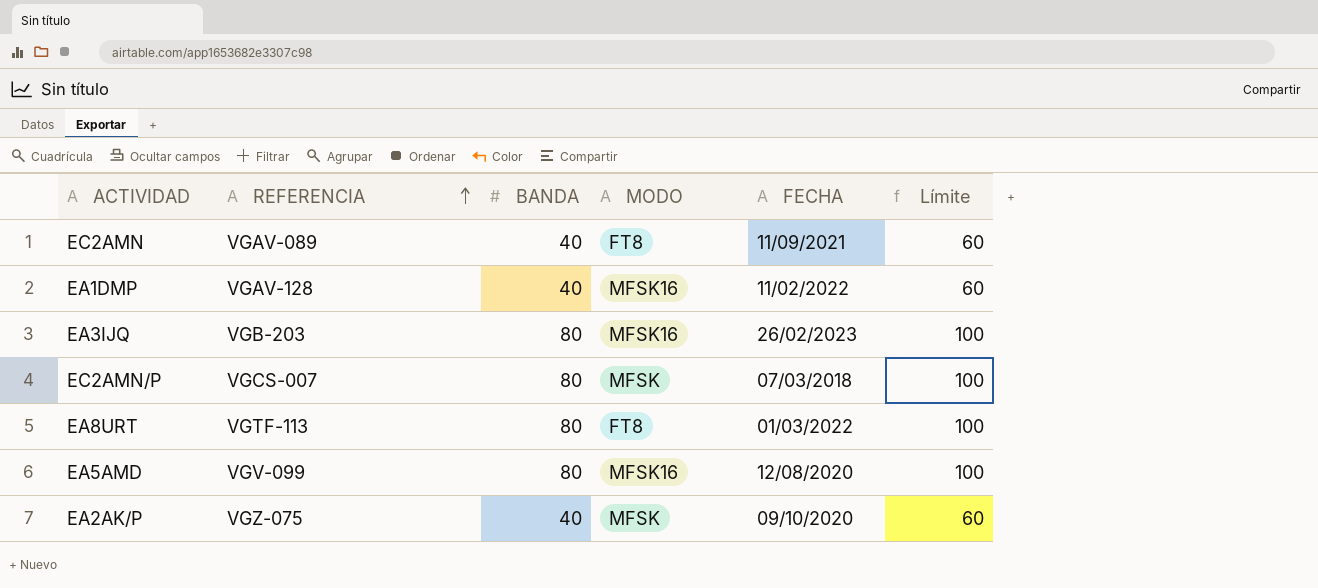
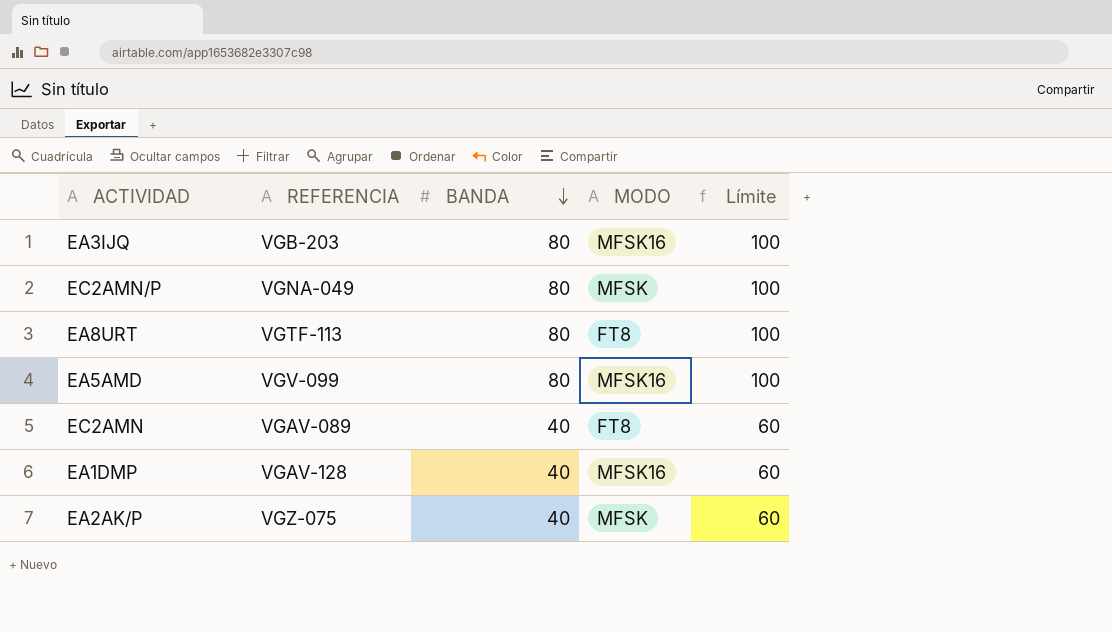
row order: REFERENCIA ascending -> BANDA descending
column FECHA | position: 5 -> none
EC2AMN/P | REFERENCIA: VGCS-007 -> VGNA-049

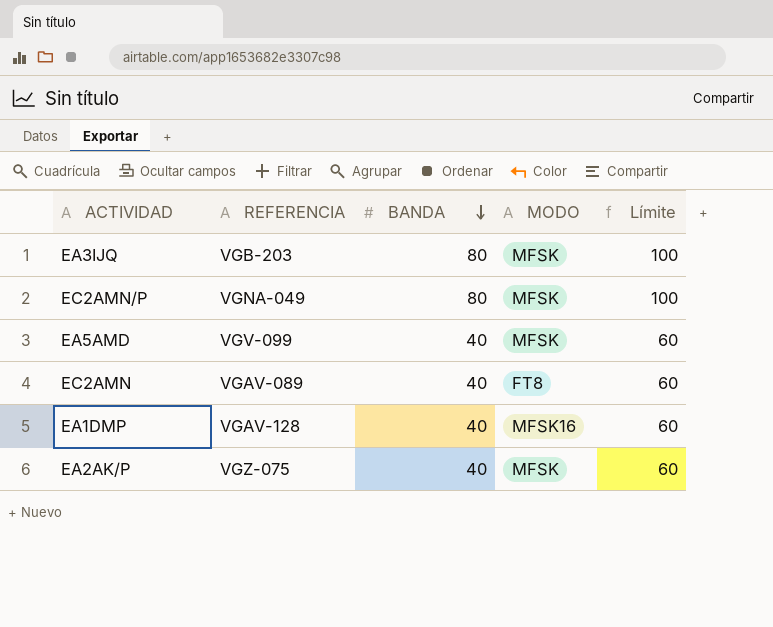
row EA8URT: VGTF-113 | 80 | FT8 | 100 -> none
EA3IJQ | MODO: MFSK16 -> MFSK
EA5AMD | BANDA: 80 -> 40
EA5AMD | MODO: MFSK16 -> MFSK
EA5AMD | Límite: 100 -> 60

